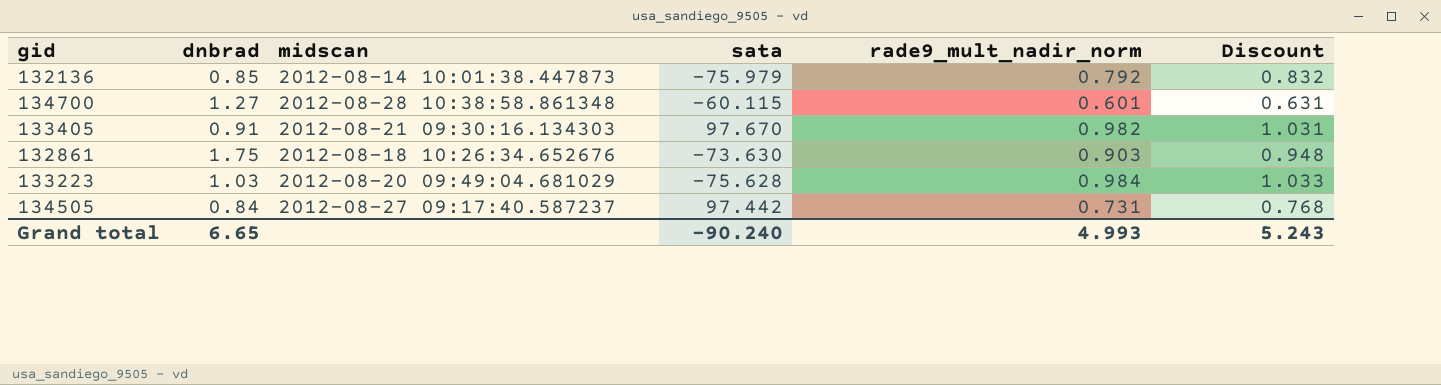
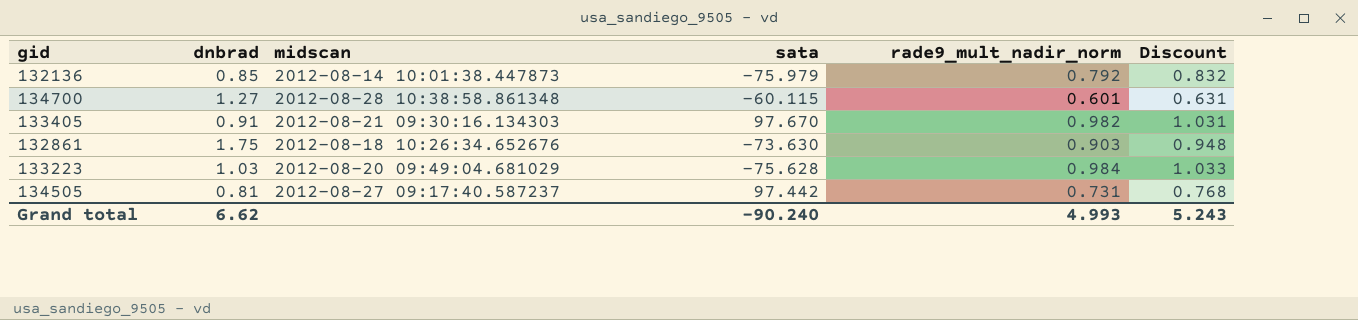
134505 | dnbrad: 0.84 -> 0.81
Grand total | dnbrad: 6.65 -> 6.62

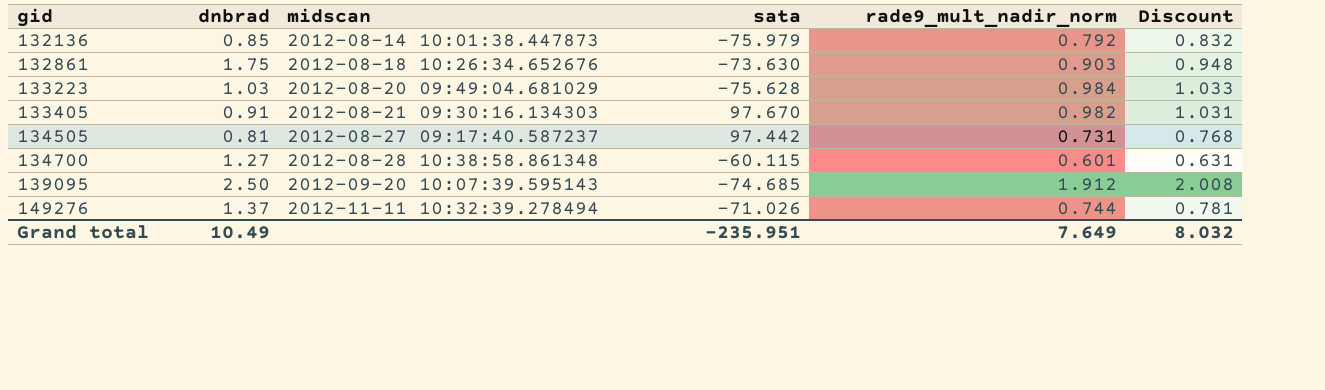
row order: none -> gid ascending
row 139095: none -> 2.50 | 2012-09-20 10:07:39.595143 | -74.685 | 1.912 | 2.008
row 149276: none -> 1.37 | 2012-11-11 10:32:39.278494 | -71.026 | 0.744 | 0.781
Grand total | dnbrad: 6.62 -> 10.49
Grand total | sata: -90.240 -> -235.951
Grand total | rade9_mult_nadir_norm: 4.993 -> 7.649
Grand total | Discount: 5.243 -> 8.032

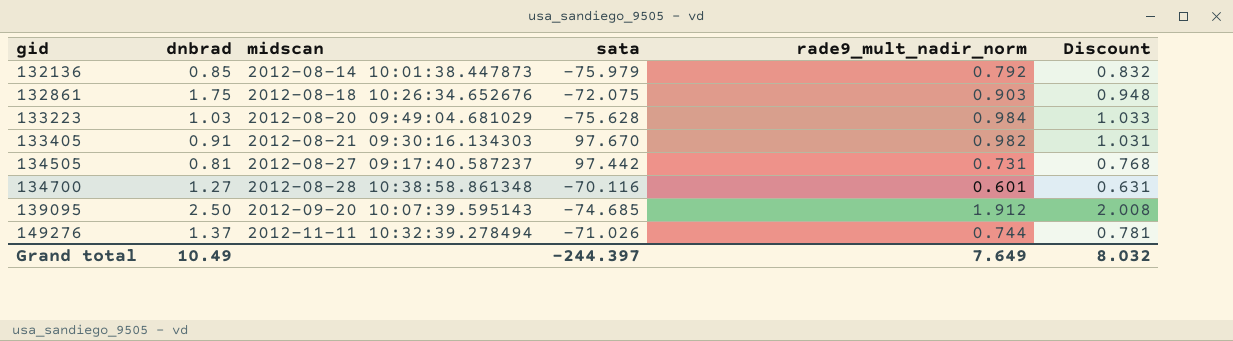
132861 | sata: -73.630 -> -72.075
134700 | sata: -60.115 -> -70.116
Grand total | sata: -235.951 -> -244.397

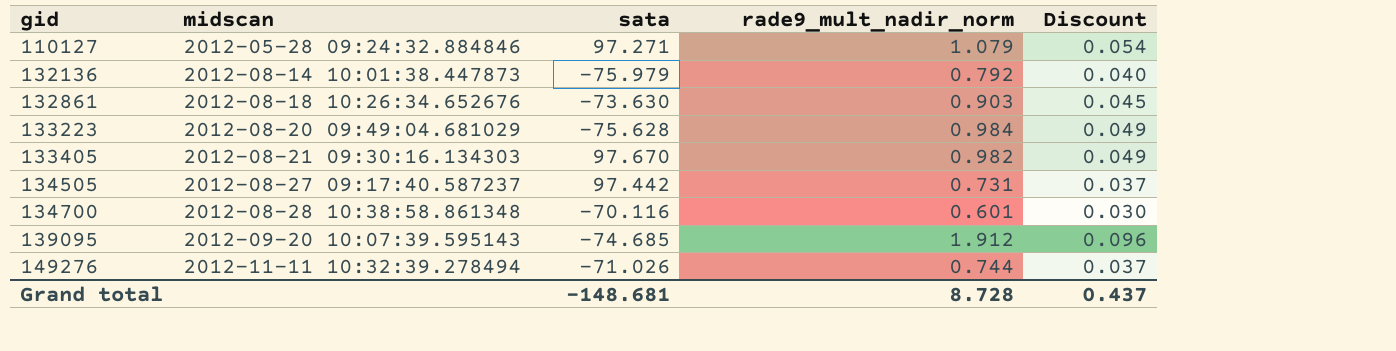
column dnbrad | position: 2 -> none
column Discount | formula: [rade9_mult_nadir_norm] * 1.05 -> [rade9_mult_nadir_norm] * 0.05
row 110127: none -> 2012-05-28 09:24:32.884846 | 97.271 | 1.079 | 0.054
132861 | sata: -72.075 -> -73.630
Grand total | sata: -244.397 -> -148.681
Grand total | rade9_mult_nadir_norm: 7.649 -> 8.728
Grand total | Discount: 8.032 -> 0.437

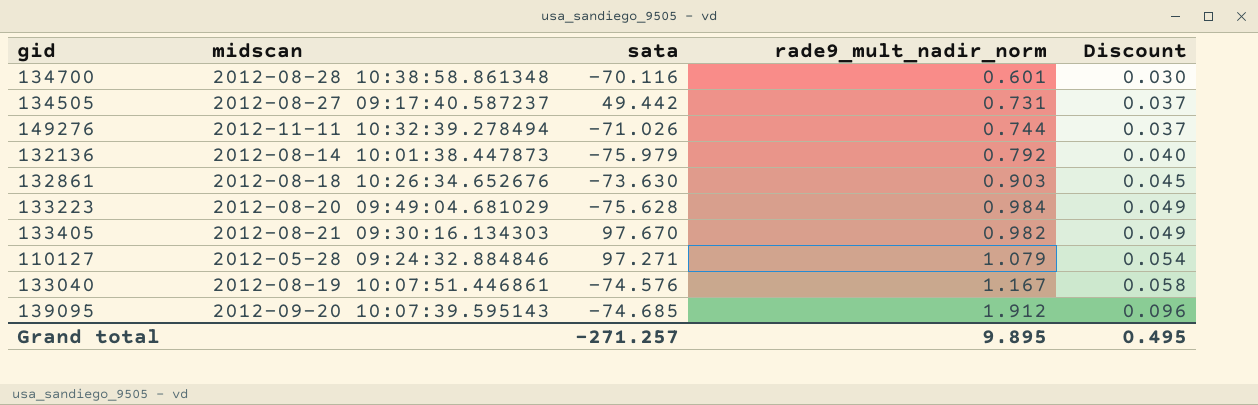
row order: gid ascending -> Discount ascending
134505 | sata: 97.442 -> 49.442
row 133040: none -> 2012-08-19 10:07:51.446861 | -74.576 | 1.167 | 0.058
Grand total | sata: -148.681 -> -271.257
Grand total | rade9_mult_nadir_norm: 8.728 -> 9.895
Grand total | Discount: 0.437 -> 0.495

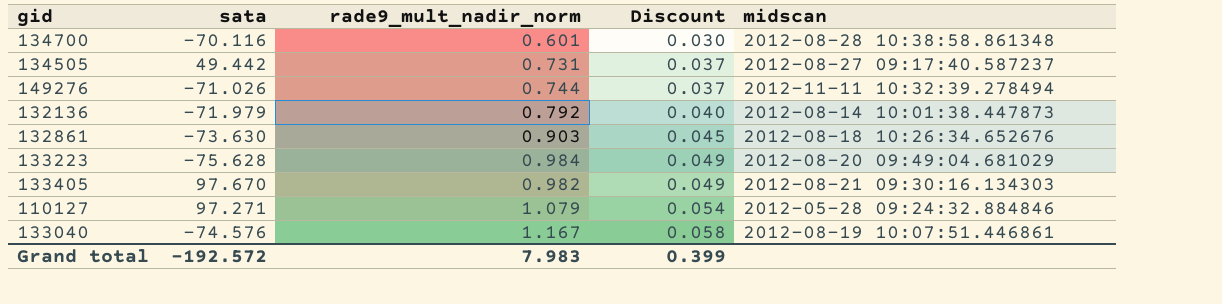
column midscan | position: 2 -> 5
row 139095: 2012-09-20 10:07:39.595143 | -74.685 | 1.912 | 0.096 -> none
132136 | sata: -75.979 -> -71.979
Grand total | sata: -271.257 -> -192.572
Grand total | rade9_mult_nadir_norm: 9.895 -> 7.983
Grand total | Discount: 0.495 -> 0.399

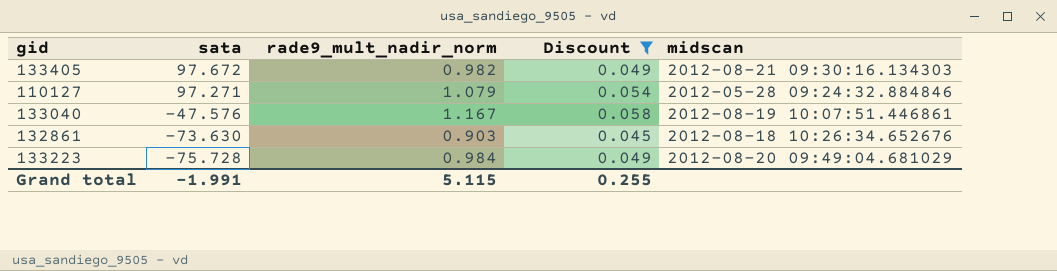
filter: none -> Discount >= 0.045
row order: Discount ascending -> sata descending
133405 | sata: 97.670 -> 97.672
133040 | sata: -74.576 -> -47.576
133223 | sata: -75.628 -> -75.728
Grand total | sata: -192.572 -> -1.991
Grand total | rade9_mult_nadir_norm: 7.983 -> 5.115
Grand total | Discount: 0.399 -> 0.255

